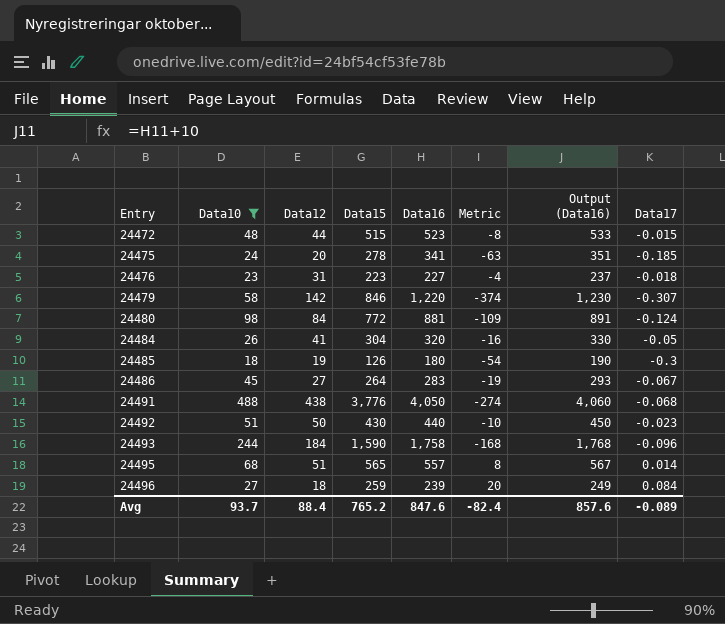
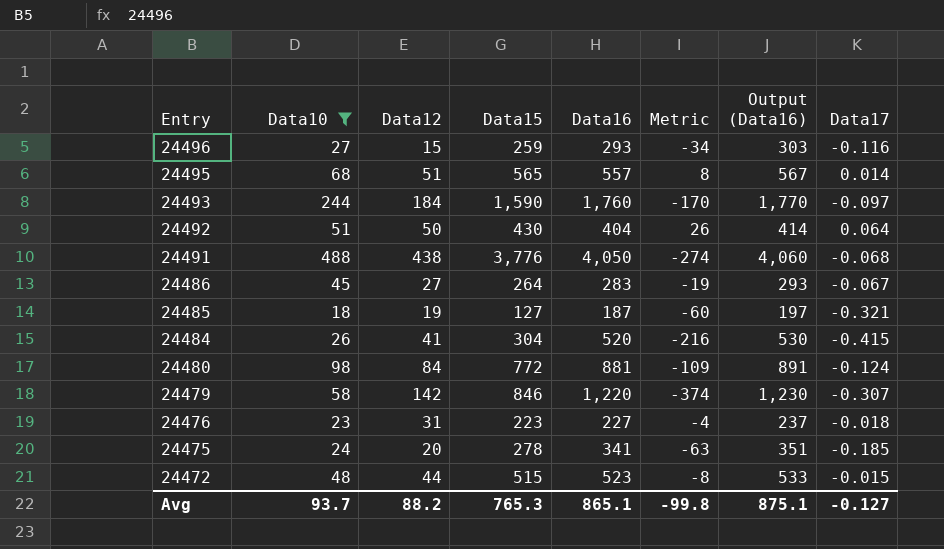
row order: Entry ascending -> Entry descending
24496 | Data12: 18 -> 15
24496 | Data16: 239 -> 293
24496 | Metric: 20 -> -34
24496 | Output (Data16): 249 -> 303
24496 | Data17: 0.084 -> -0.116
24493 | Data16: 1,758 -> 1,760
24493 | Metric: -168 -> -170
24493 | Output (Data16): 1,768 -> 1,770
24493 | Data17: -0.096 -> -0.097
24492 | Data16: 440 -> 404
24492 | Metric: -10 -> 26
24492 | Output (Data16): 450 -> 414
24492 | Data17: -0.023 -> 0.064
24485 | Data15: 126 -> 127
24485 | Data16: 180 -> 187
24485 | Metric: -54 -> -60
24485 | Output (Data16): 190 -> 197
24485 | Data17: -0.3 -> -0.321
24484 | Data16: 320 -> 520
24484 | Metric: -16 -> -216
24484 | Output (Data16): 330 -> 530
24484 | Data17: -0.05 -> -0.415
Avg | Data12: 88.4 -> 88.2
Avg | Data15: 765.2 -> 765.3
Avg | Data16: 847.6 -> 865.1
Avg | Metric: -82.4 -> -99.8
Avg | Output (Data16): 857.6 -> 875.1
Avg | Data17: -0.089 -> -0.127

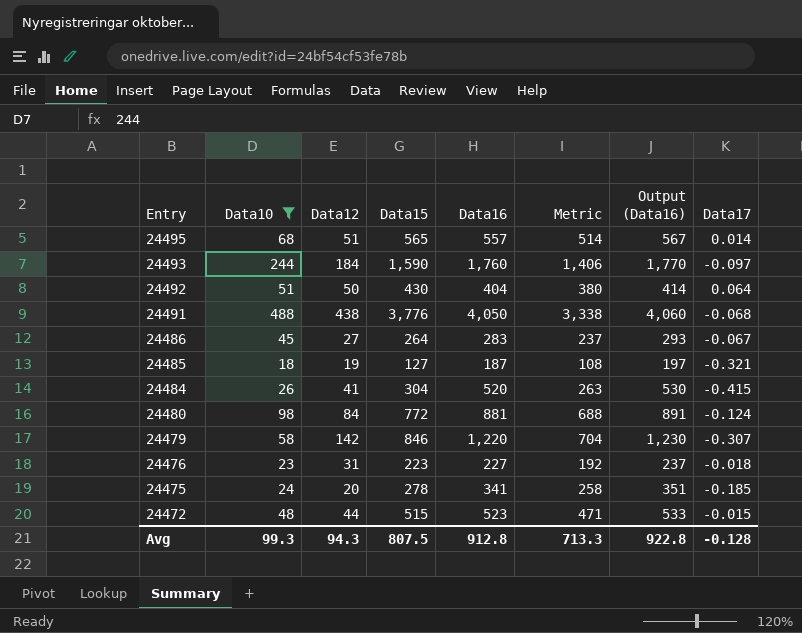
column Metric | formula: [Data15] - [Data16] -> [Data15] - [Data12]
row 24496: 27 | 15 | 259 | 293 | -34 | 303 | -0.116 -> none
Avg | Data10: 93.7 -> 99.3
Avg | Data12: 88.2 -> 94.3
Avg | Data15: 765.3 -> 807.5
Avg | Data16: 865.1 -> 912.8
Avg | Metric: -99.8 -> 713.3
Avg | Output (Data16): 875.1 -> 922.8
Avg | Data17: -0.127 -> -0.128

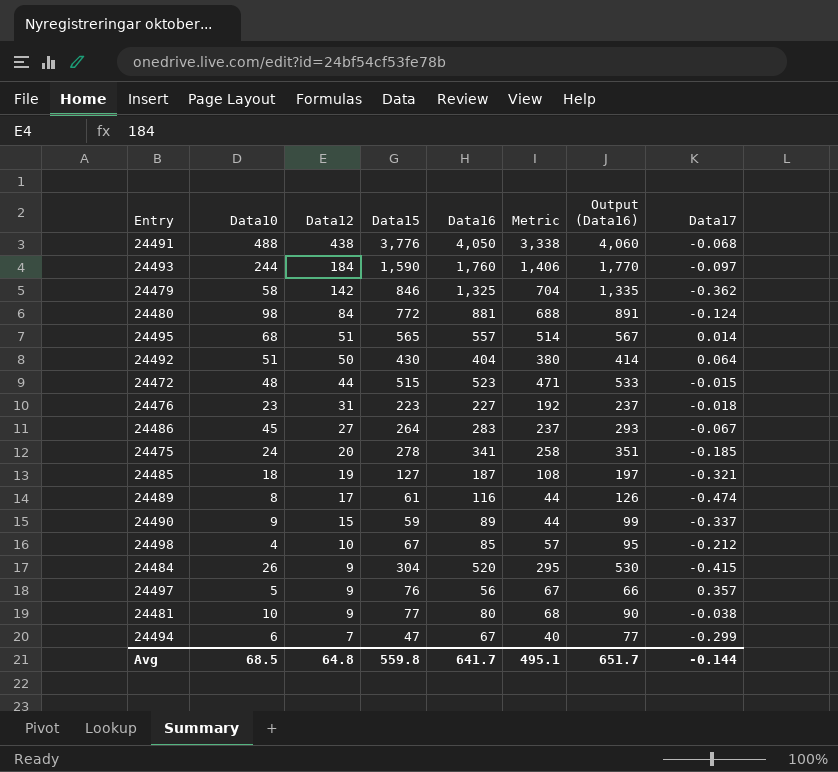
filter: Data10 >= 18 -> none
row order: Entry descending -> Data12 descending
24479 | Data16: 1,220 -> 1,325
24479 | Output (Data16): 1,230 -> 1,335
24479 | Data17: -0.307 -> -0.362
24484 | Data12: 41 -> 9
24484 | Metric: 263 -> 295
Avg | Data10: 99.3 -> 68.5
Avg | Data12: 94.3 -> 64.8
Avg | Data15: 807.5 -> 559.8
Avg | Data16: 912.8 -> 641.7
Avg | Metric: 713.3 -> 495.1
Avg | Output (Data16): 922.8 -> 651.7
Avg | Data17: -0.128 -> -0.144

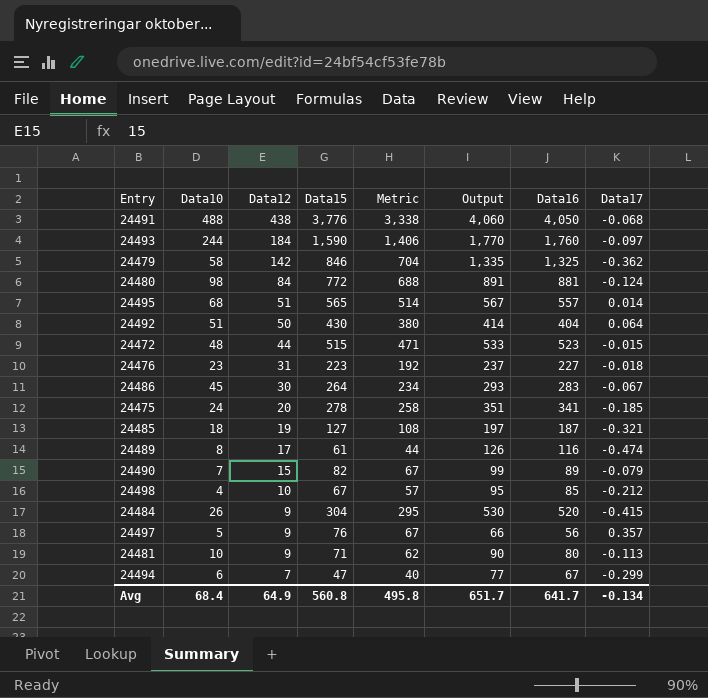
column name: Output (Data16) -> Output
column Data16 | position: 5 -> 7
24486 | Data12: 27 -> 30
24486 | Metric: 237 -> 234
24490 | Data10: 9 -> 7
24490 | Data15: 59 -> 82
24490 | Metric: 44 -> 67
24490 | Data17: -0.337 -> -0.079
24481 | Data15: 77 -> 71
24481 | Metric: 68 -> 62
24481 | Data17: -0.038 -> -0.113
Avg | Data10: 68.5 -> 68.4
Avg | Data12: 64.8 -> 64.9
Avg | Data15: 559.8 -> 560.8
Avg | Metric: 495.1 -> 495.8
Avg | Data17: -0.144 -> -0.134

